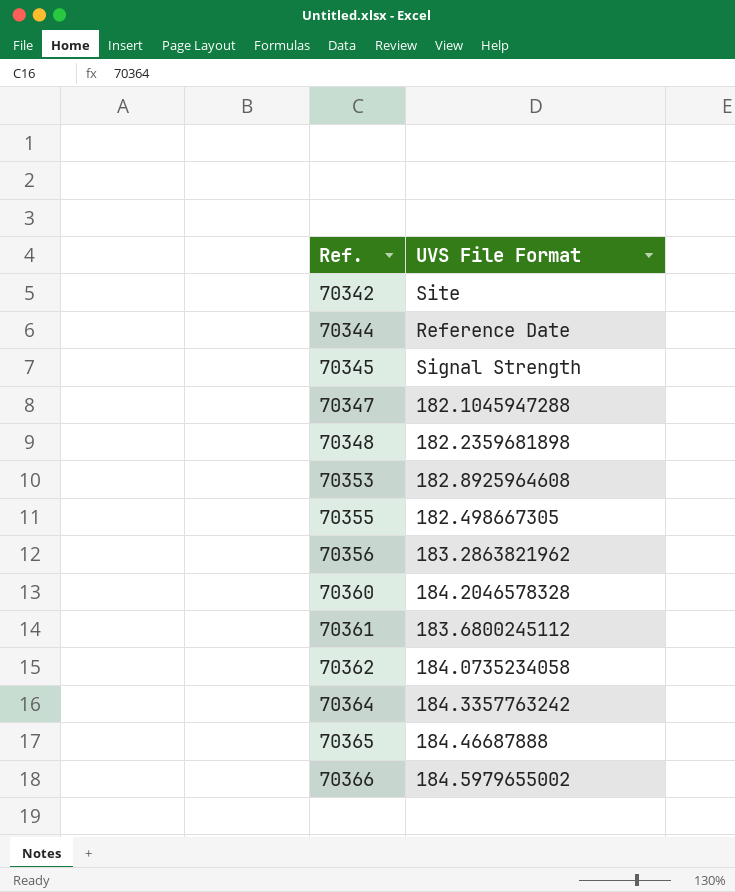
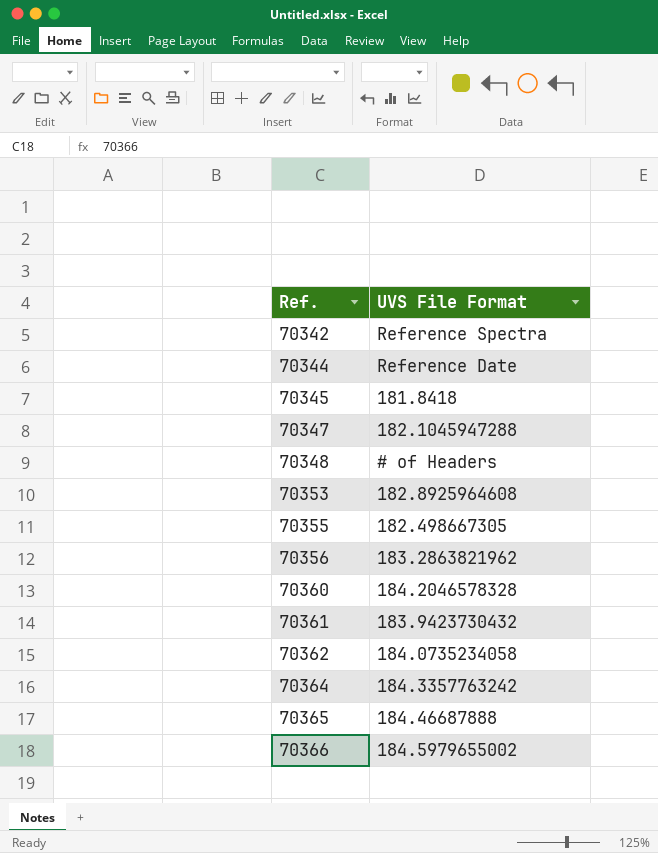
70342 | UVS File Format: Site -> Reference Spectra
70345 | UVS File Format: Signal Strength -> 181.8418
70348 | UVS File Format: 182.2359681898 -> # of Headers
70361 | UVS File Format: 183.6800245112 -> 183.9423730432

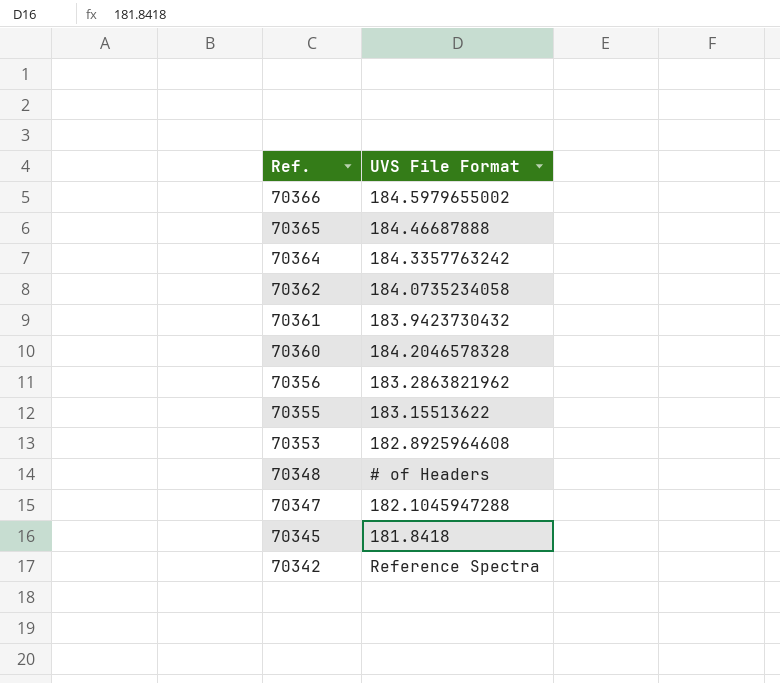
row order: Ref. ascending -> Ref. descending
row 70344: Reference Date -> none
70355 | UVS File Format: 182.498667305 -> 183.15513622

